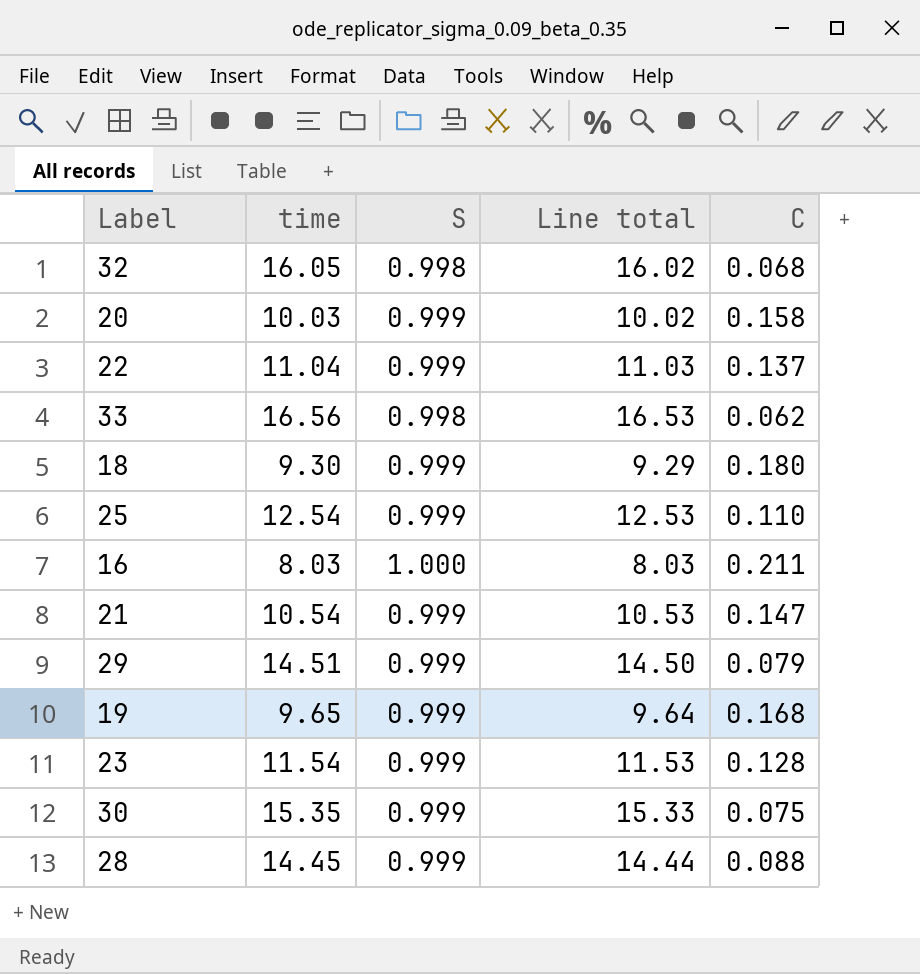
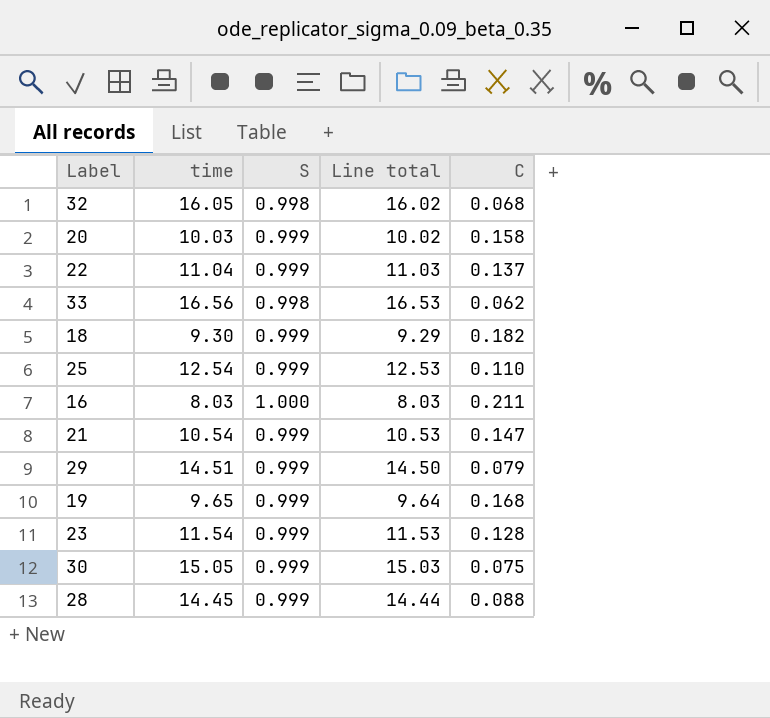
18 | C: 0.180 -> 0.182
30 | time: 15.35 -> 15.05
30 | Line total: 15.33 -> 15.03

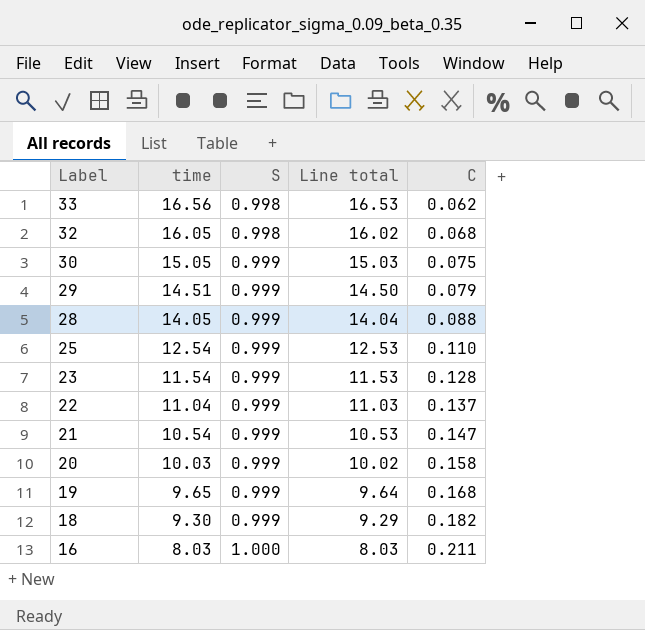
row order: none -> Label descending
28 | time: 14.45 -> 14.05
28 | Line total: 14.44 -> 14.04

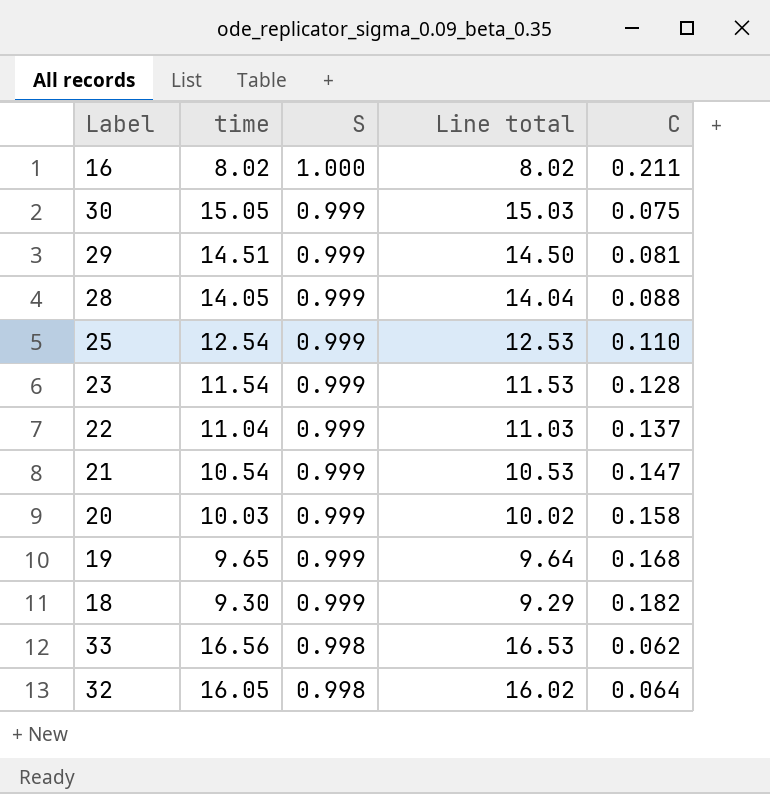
row order: Label descending -> S descending
16 | time: 8.03 -> 8.02
16 | Line total: 8.03 -> 8.02
29 | C: 0.079 -> 0.081
32 | C: 0.068 -> 0.064

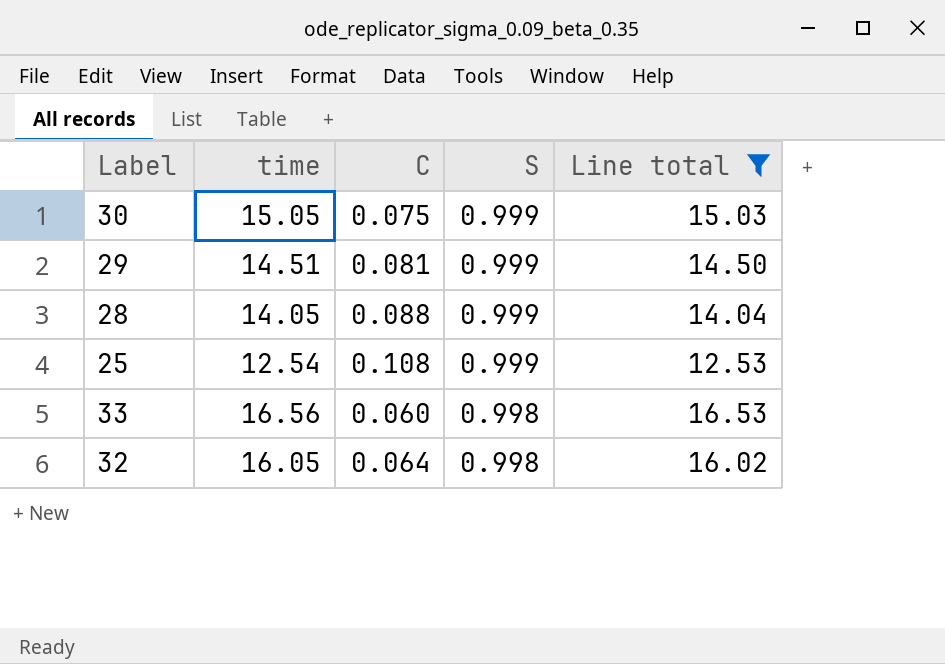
filter: none -> Line total >= 12.53
column C | position: 5 -> 3
25 | C: 0.110 -> 0.108
33 | C: 0.062 -> 0.060

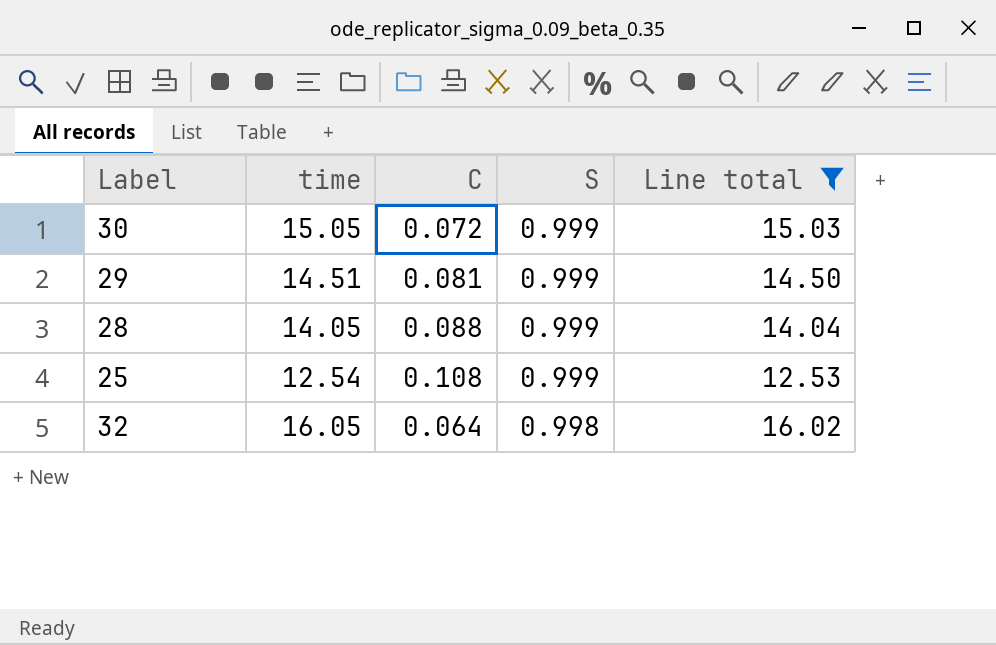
row 33: 16.56 | 0.060 | 0.998 | 16.53 -> none
30 | C: 0.075 -> 0.072

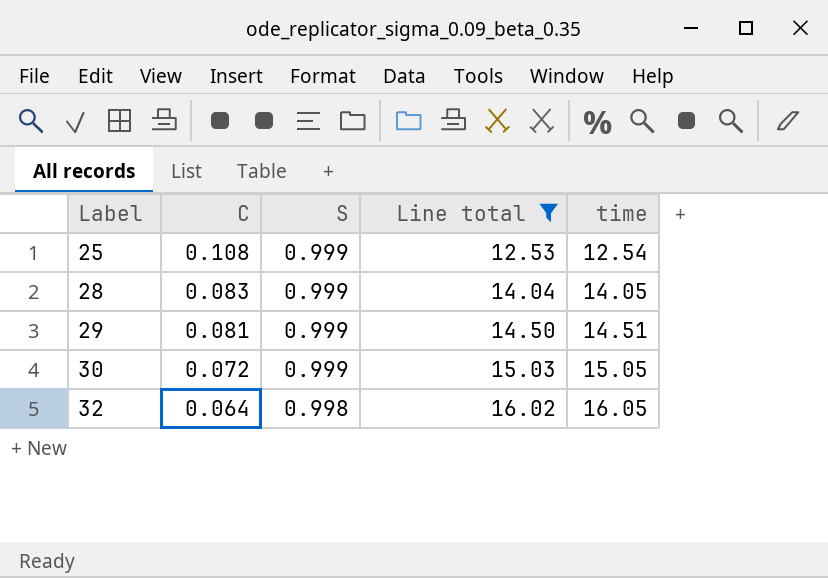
row order: S descending -> Label ascending
column time | position: 2 -> 5
28 | C: 0.088 -> 0.083

